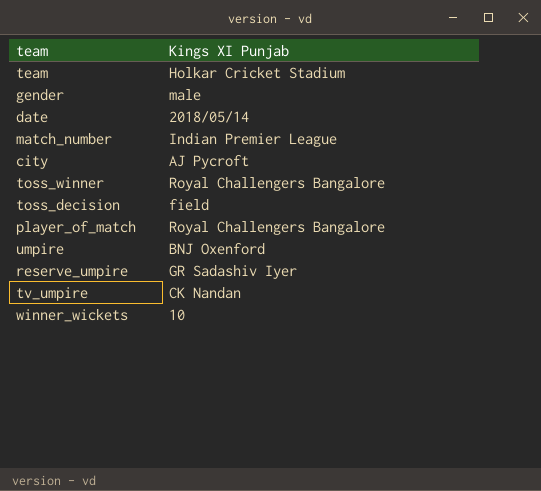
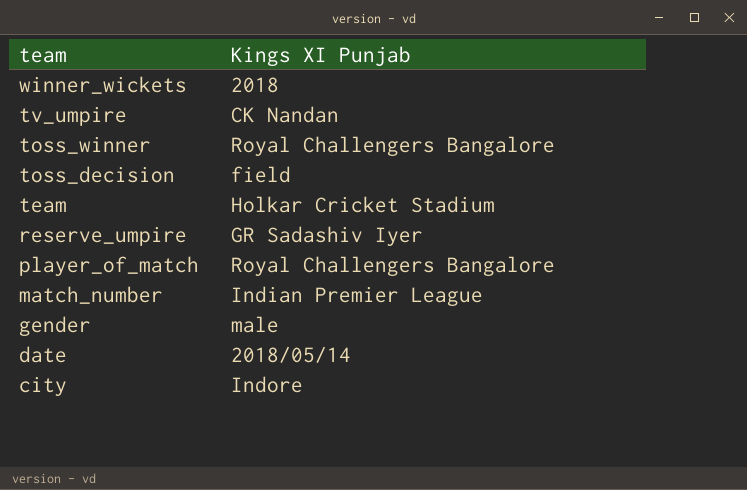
row order: none -> team descending
row umpire: BNJ Oxenford -> none
winner_wickets | Kings XI Punjab: 10 -> 2018
city | Kings XI Punjab: AJ Pycroft -> Indore

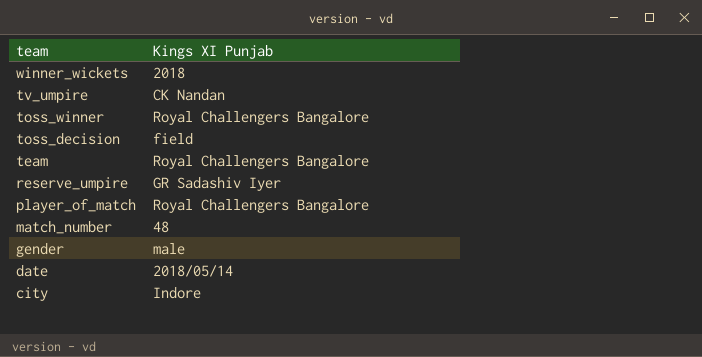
team | Kings XI Punjab: Holkar Cricket Stadium -> Royal Challengers Bangalore
match_number | Kings XI Punjab: Indian Premier League -> 48

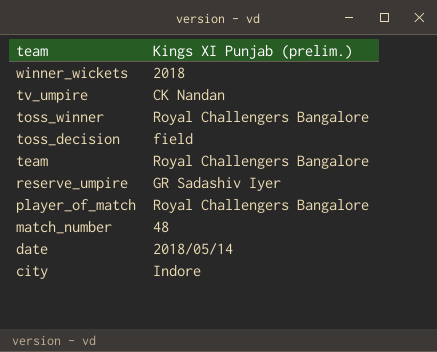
column name: Kings XI Punjab -> Kings XI Punjab (prelim.)
row gender: male -> none

